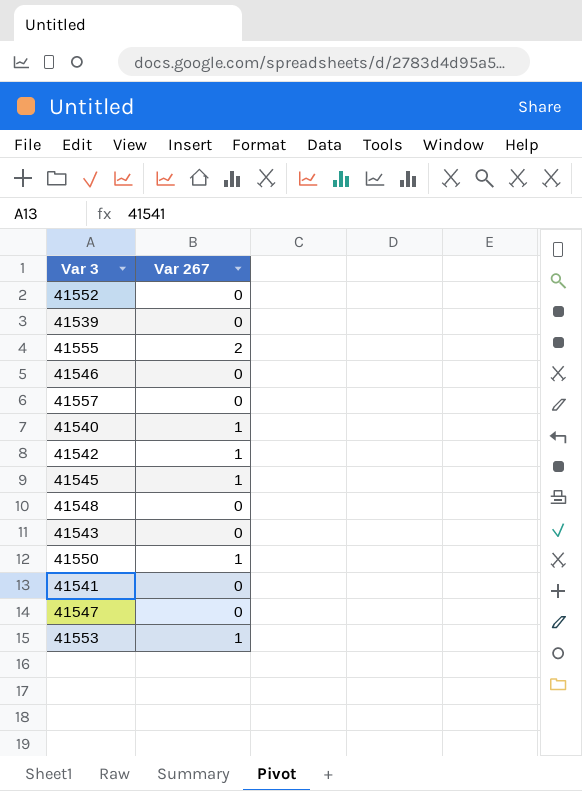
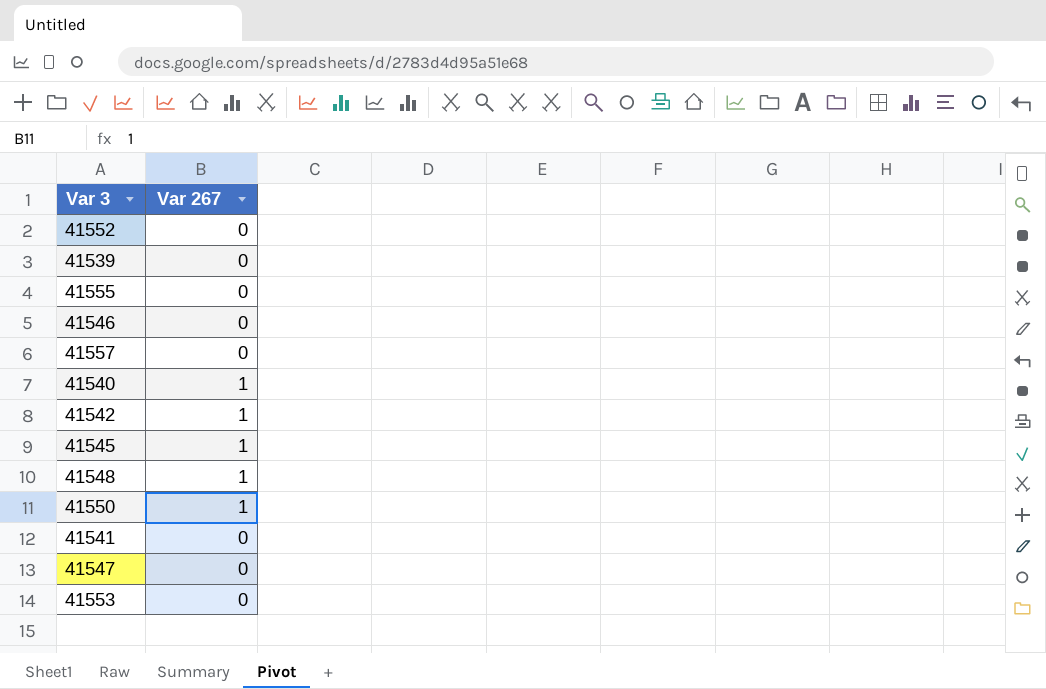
row 41543: 0 -> none
41555 | Var 267: 2 -> 0
41548 | Var 267: 0 -> 1
41553 | Var 267: 1 -> 0

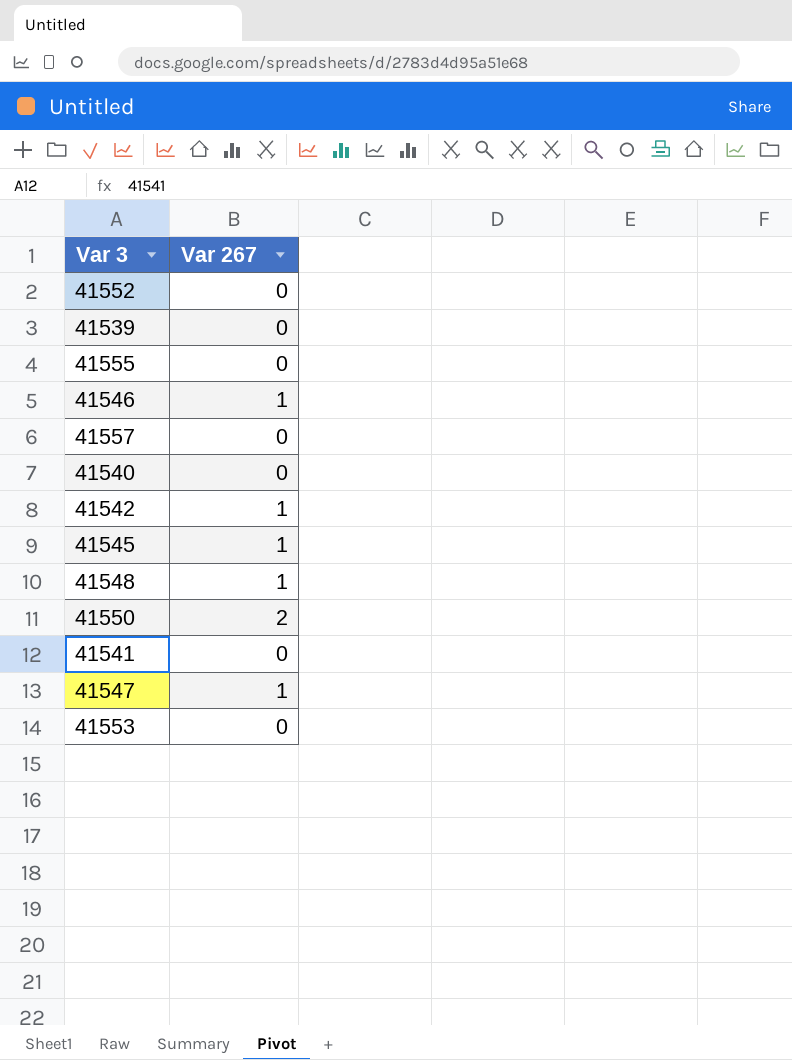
41546 | Var 267: 0 -> 1
41540 | Var 267: 1 -> 0
41550 | Var 267: 1 -> 2
41547 | Var 267: 0 -> 1

